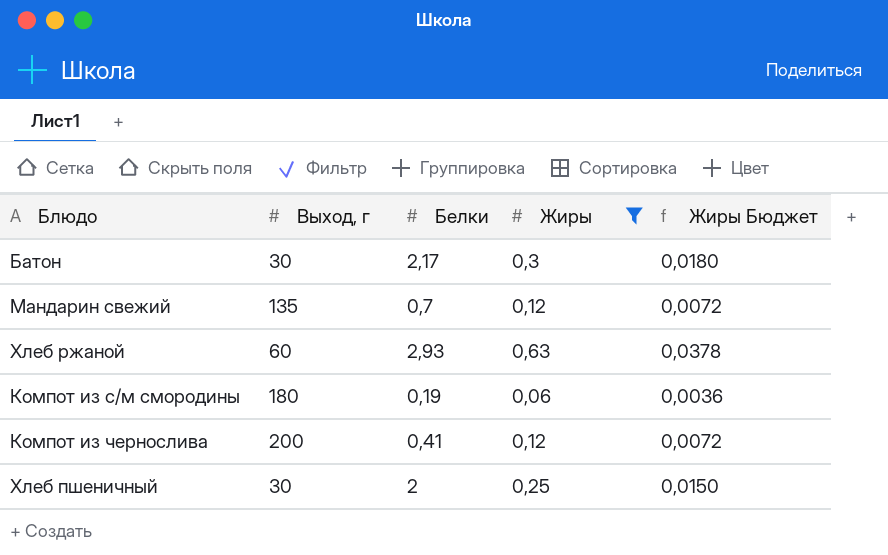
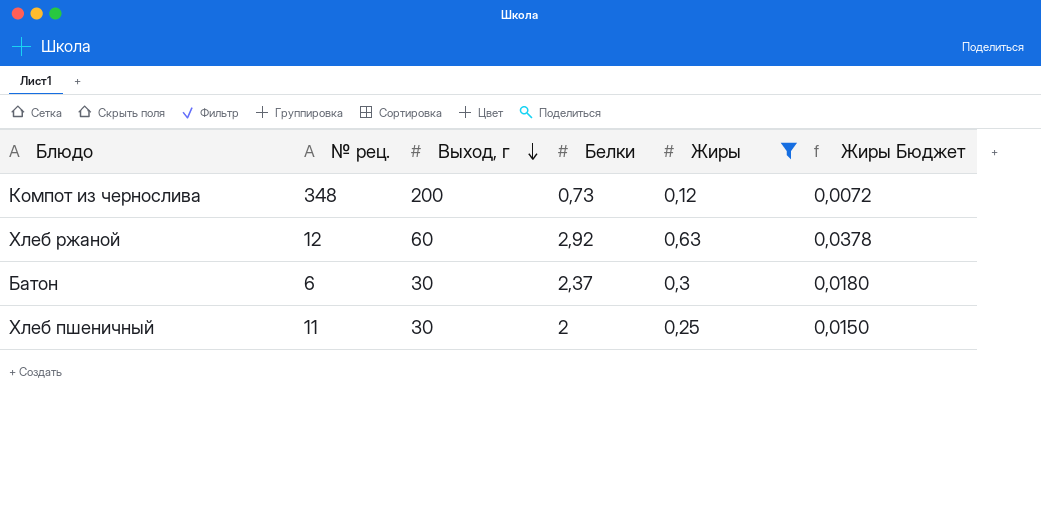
row order: none -> Выход, г descending
column № рец. | position: none -> 2
row Мандарин свежий: 135 | 0,7 | 0,12 | 0,0072 -> none
row Компот из с/м смородины: 180 | 0,19 | 0,06 | 0,0036 -> none
Компот из чернослива | Белки: 0,41 -> 0,73
Хлеб ржаной | Белки: 2,93 -> 2,92
Батон | Белки: 2,17 -> 2,37

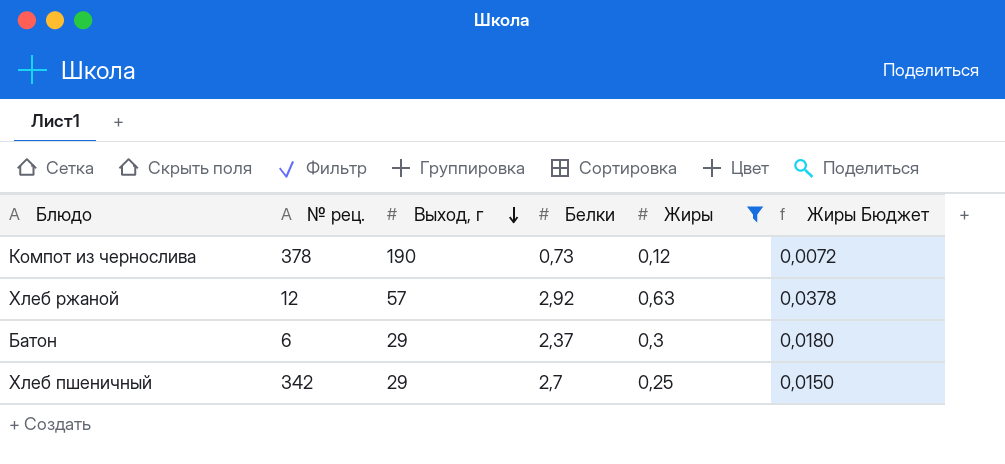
Компот из чернослива | № рец.: 348 -> 378
Компот из чернослива | Выход, г: 200 -> 190
Хлеб ржаной | Выход, г: 60 -> 57
Батон | Выход, г: 30 -> 29
Хлеб пшеничный | № рец.: 11 -> 342
Хлеб пшеничный | Выход, г: 30 -> 29
Хлеб пшеничный | Белки: 2 -> 2,7

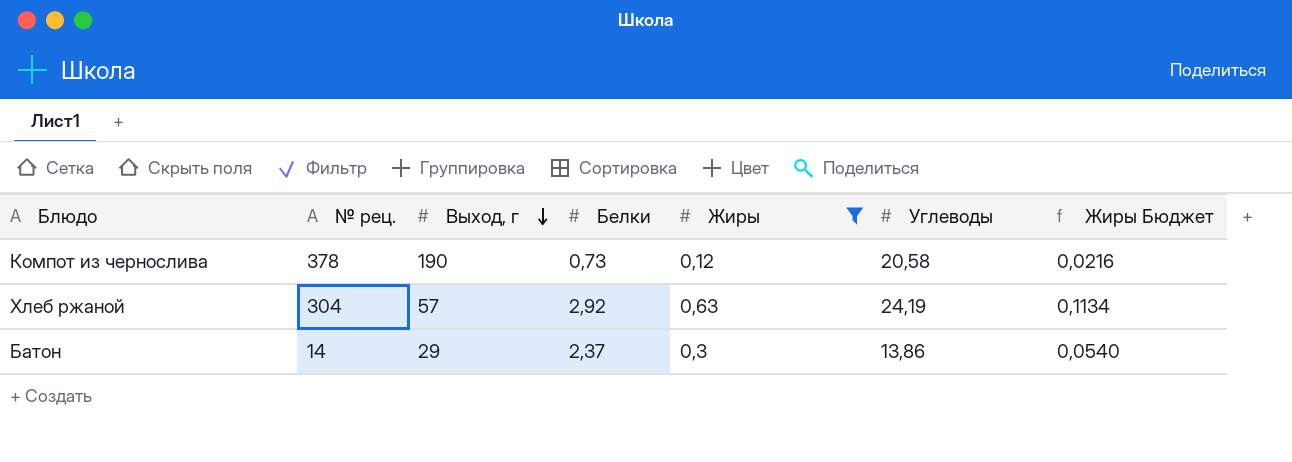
column Углеводы | position: none -> 6
column Жиры Бюджет | formula: [Жиры] * 0,06 -> [Жиры] * 0,18
row Хлеб пшеничный: 342 | 29 | 2,7 | 0,25 | 0,0150 -> none
Хлеб ржаной | № рец.: 12 -> 304
Батон | № рец.: 6 -> 14

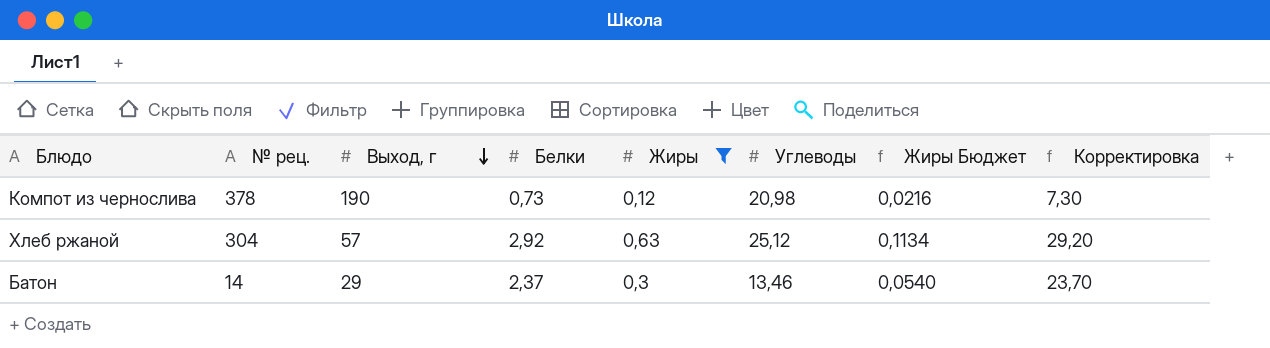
column Корректировка | formula: none -> [Белки] * 10
Компот из чернослива | Углеводы: 20,58 -> 20,98
Хлеб ржаной | Углеводы: 24,19 -> 25,12
Батон | Углеводы: 13,86 -> 13,46

